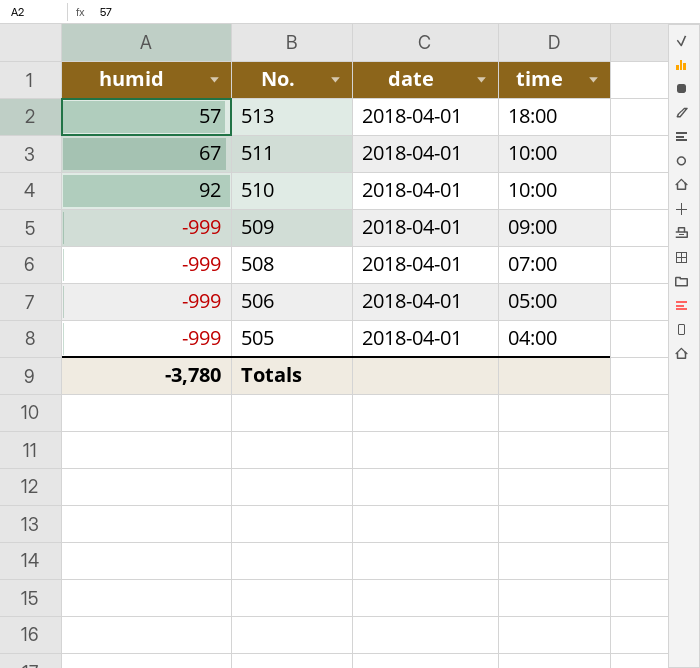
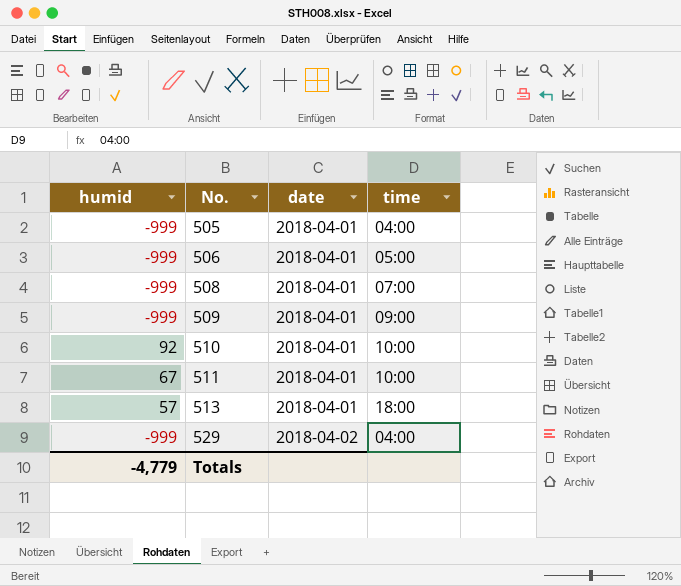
row order: No. descending -> No. ascending
row 529: none -> -999 | 2018-04-02 | 04:00
Totals | humid: -3,780 -> -4,779

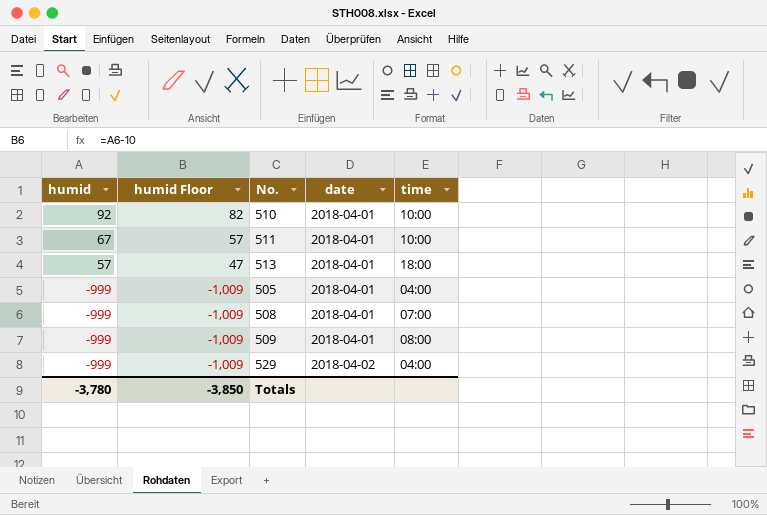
row order: No. ascending -> humid descending
column humid Floor | formula: none -> [humid] - 10
row 506: -999 | 2018-04-01 | 05:00 -> none
509 | time: 09:00 -> 08:00
Totals | humid: -4,779 -> -3,780

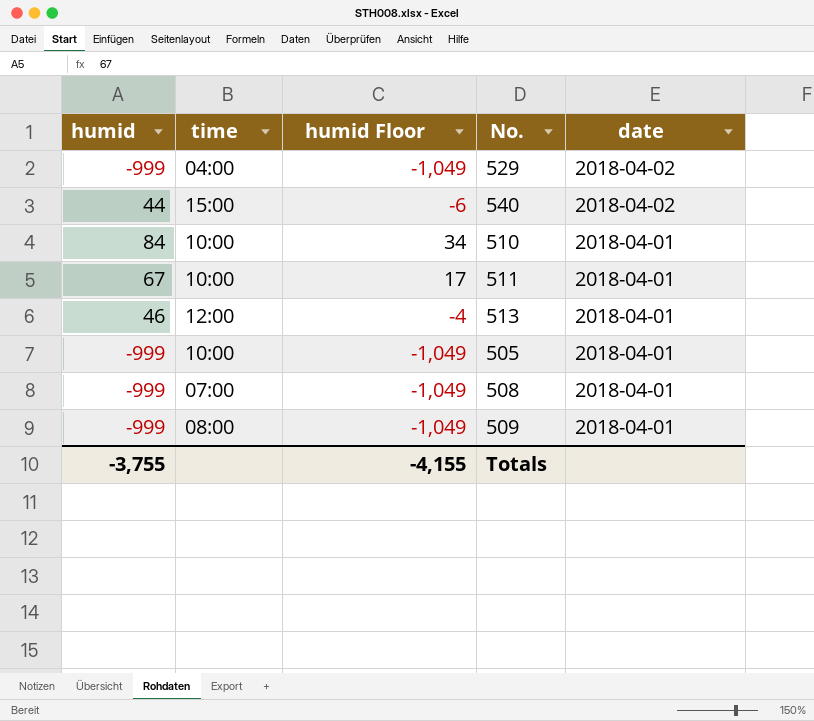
row order: humid descending -> date descending
column time | position: 5 -> 2
column humid Floor | formula: [humid] - 10 -> [humid] - 50
row 540: none -> 44 | 15:00 | -6 | 2018-04-02
510 | humid: 92 -> 84
513 | humid: 57 -> 46
513 | time: 18:00 -> 12:00
505 | time: 04:00 -> 10:00
Totals | humid: -3,780 -> -3,755
Totals | humid Floor: -3,850 -> -4,155

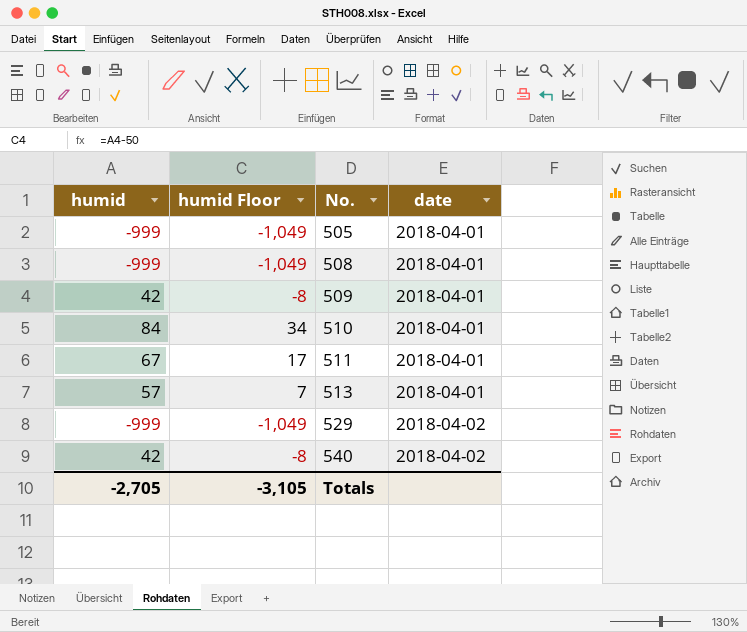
row order: date descending -> No. ascending
column time | position: 2 -> none
509 | humid: -999 -> 42
509 | humid Floor: -1,049 -> -8
513 | humid: 46 -> 57
513 | humid Floor: -4 -> 7
540 | humid: 44 -> 42
540 | humid Floor: -6 -> -8
Totals | humid: -3,755 -> -2,705
Totals | humid Floor: -4,155 -> -3,105

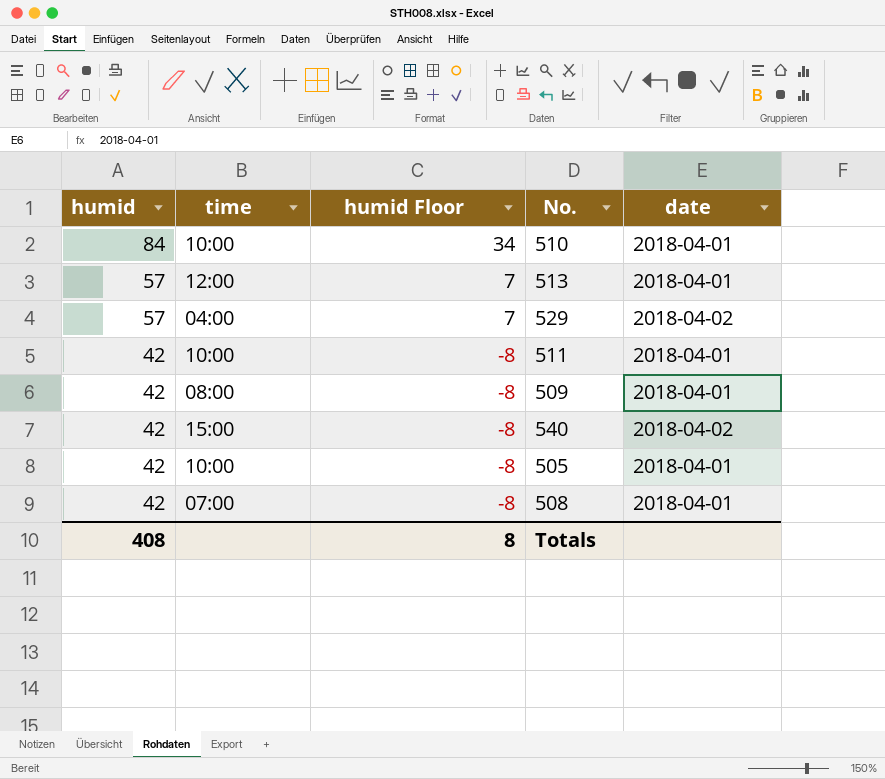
row order: No. ascending -> humid descending
column time | position: none -> 2
529 | humid: -999 -> 57
529 | humid Floor: -1,049 -> 7
511 | humid: 67 -> 42
511 | humid Floor: 17 -> -8
505 | humid: -999 -> 42
505 | humid Floor: -1,049 -> -8
508 | humid: -999 -> 42
508 | humid Floor: -1,049 -> -8
Totals | humid: -2,705 -> 408
Totals | humid Floor: -3,105 -> 8

